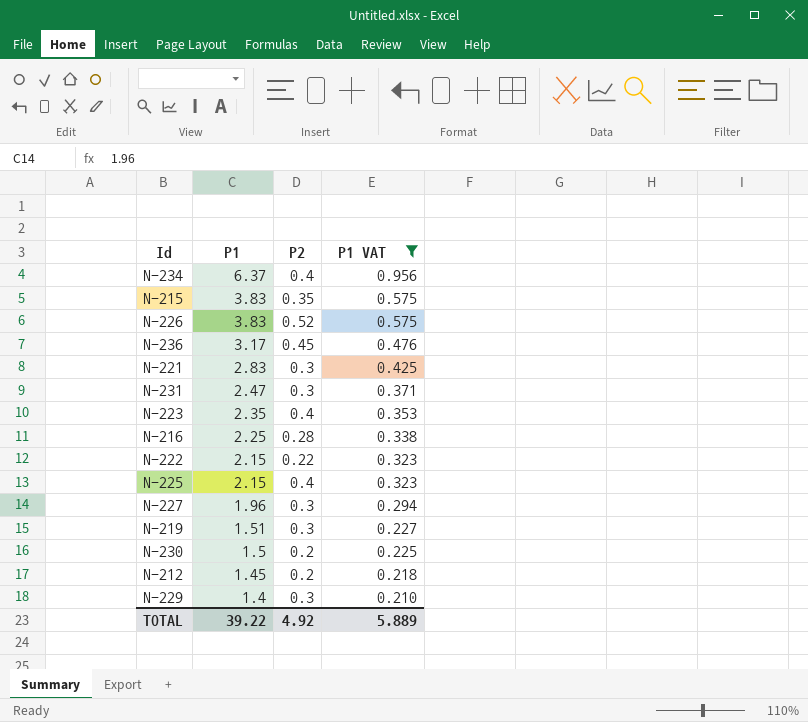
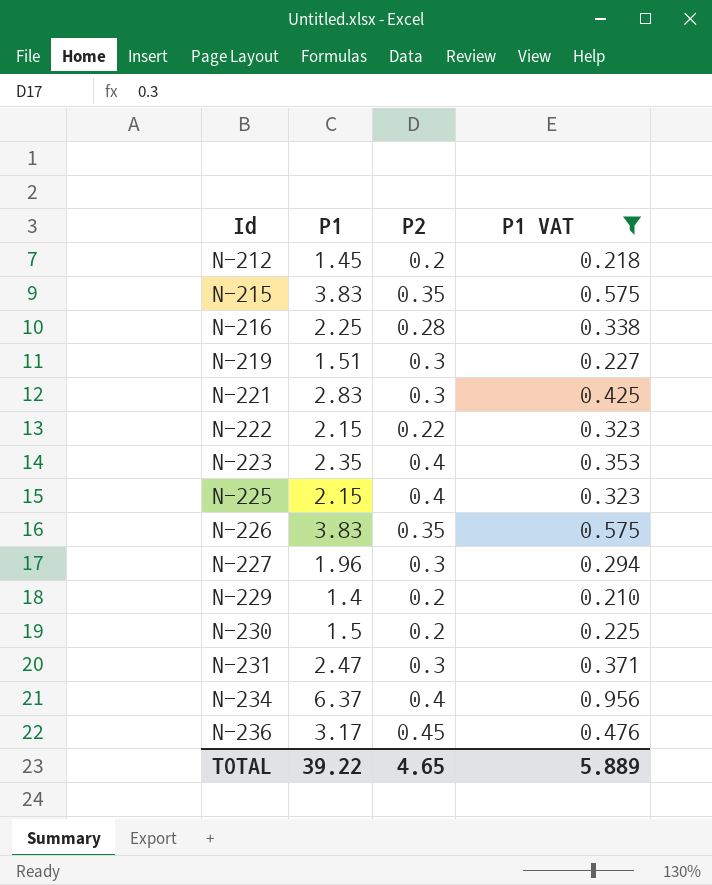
row order: P1 descending -> Id ascending
N-226 | P2: 0.52 -> 0.35
N-229 | P2: 0.3 -> 0.2
TOTAL | P2: 4.92 -> 4.65

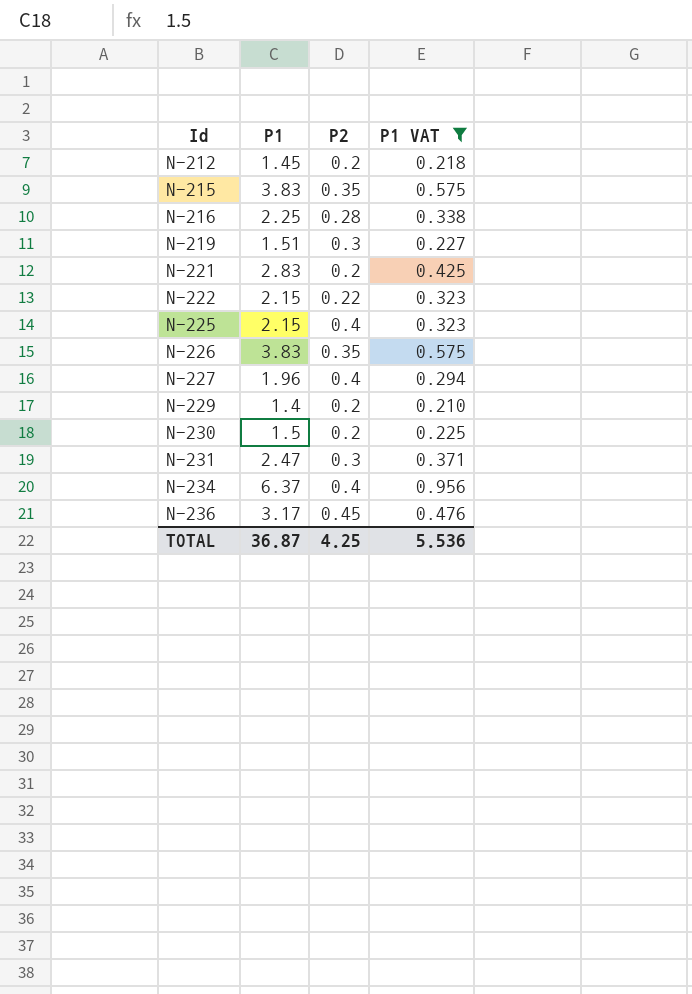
row N-223: 2.35 | 0.4 | 0.353 -> none
N-221 | P2: 0.3 -> 0.2
N-227 | P2: 0.3 -> 0.4
TOTAL | P1: 39.22 -> 36.87
TOTAL | P2: 4.65 -> 4.25
TOTAL | P1 VAT: 5.889 -> 5.536

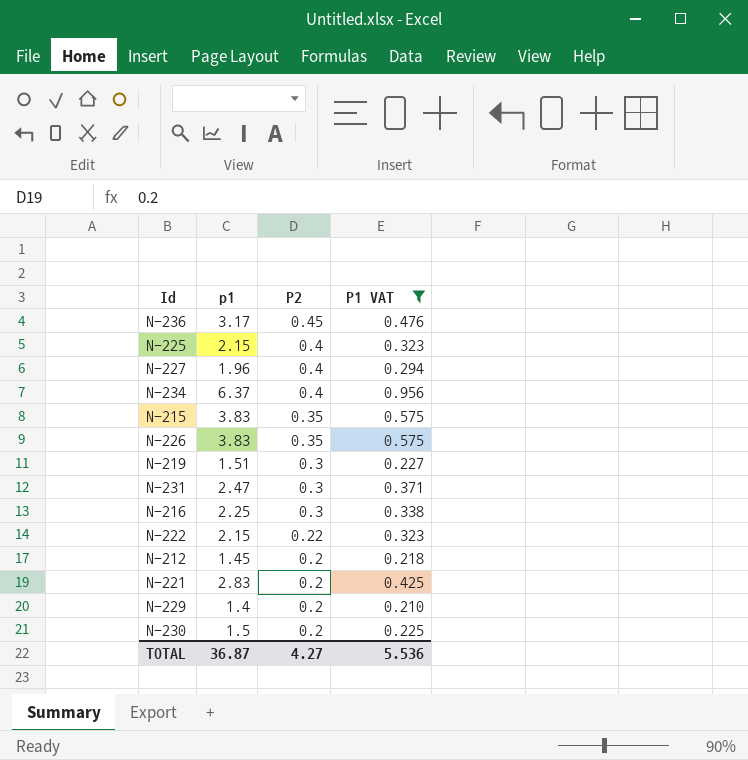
row order: Id ascending -> P2 descending
column name: P1 -> p1
N-216 | P2: 0.28 -> 0.3
TOTAL | P2: 4.25 -> 4.27

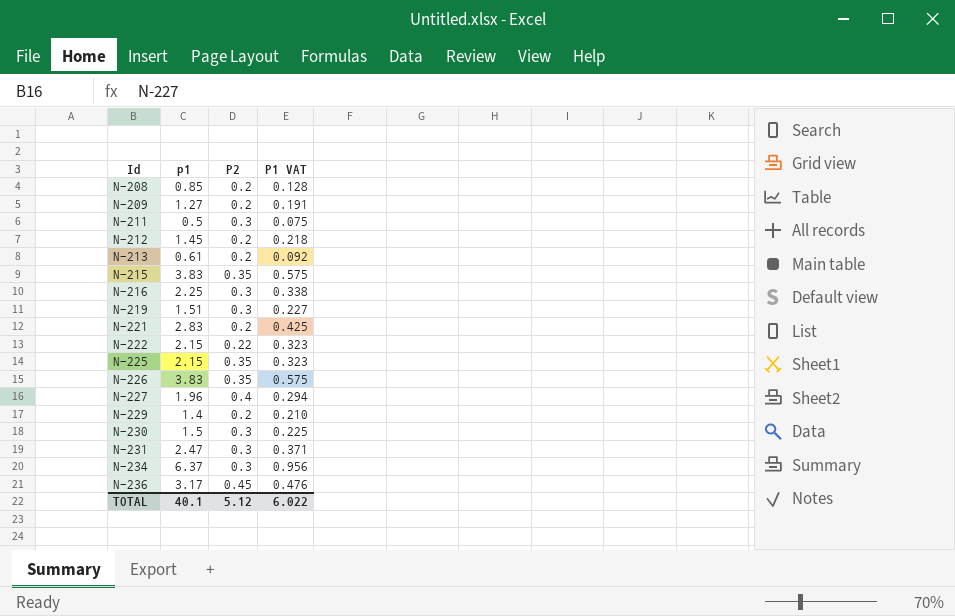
filter: P1 VAT >= 0.210 -> none
row order: P2 descending -> Id ascending
N-225 | P2: 0.4 -> 0.35
N-230 | P2: 0.2 -> 0.3
N-234 | P2: 0.4 -> 0.3
TOTAL | p1: 36.87 -> 40.1
TOTAL | P2: 4.27 -> 5.12
TOTAL | P1 VAT: 5.536 -> 6.022

